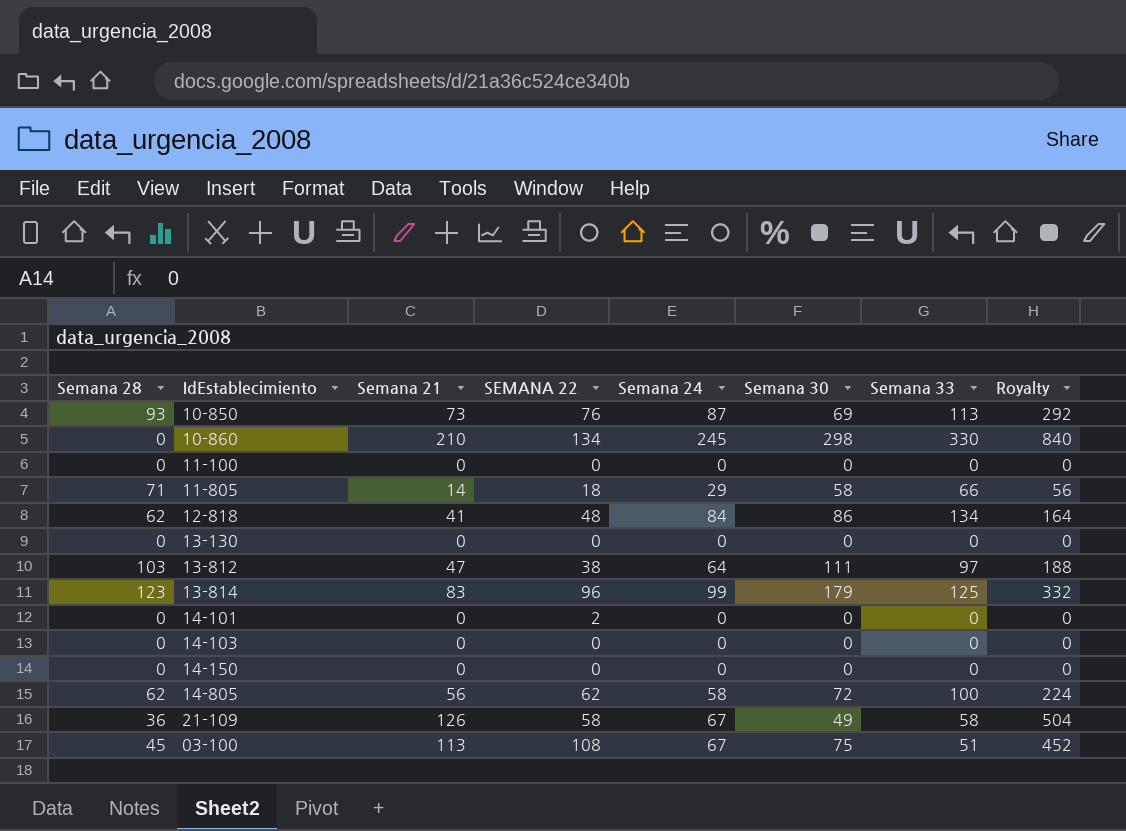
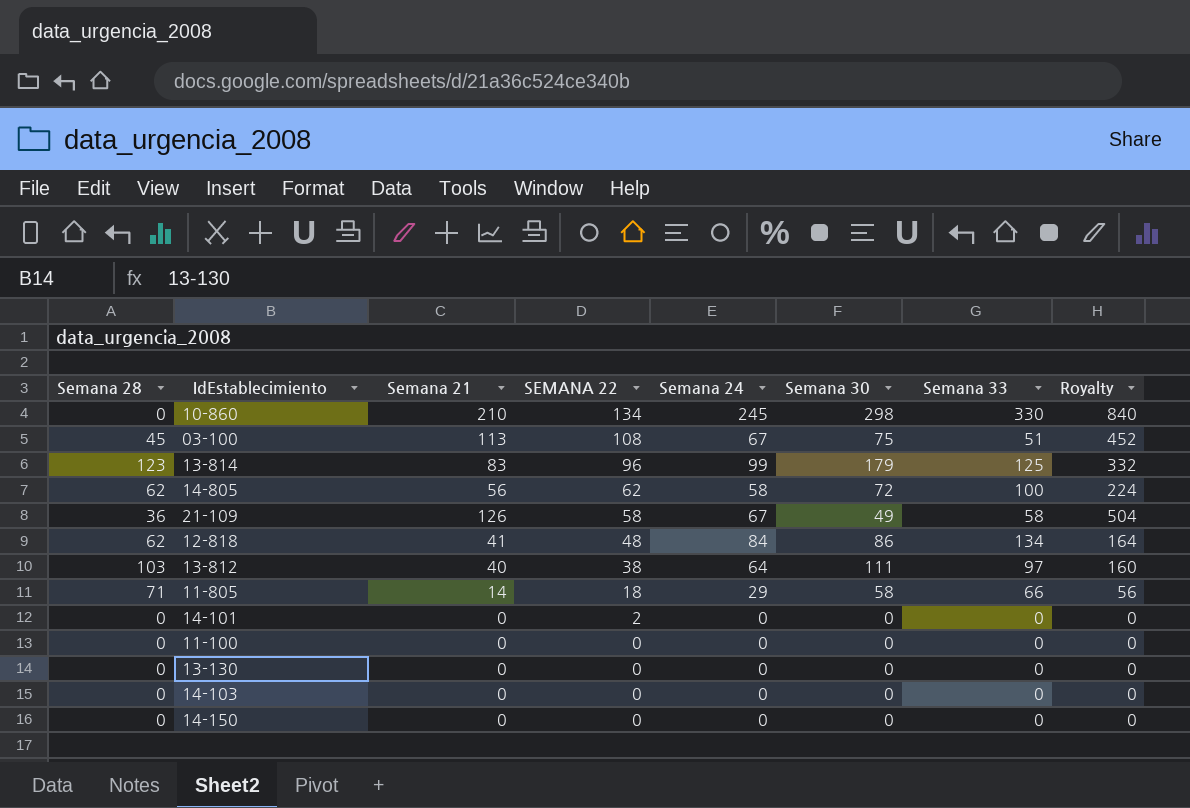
row order: none -> SEMANA 22 descending
row 10-850: 93 | 73 | 76 | 87 | 69 | 113 | 292 -> none
13-812 | Semana 21: 47 -> 40
13-812 | Royalty: 188 -> 160

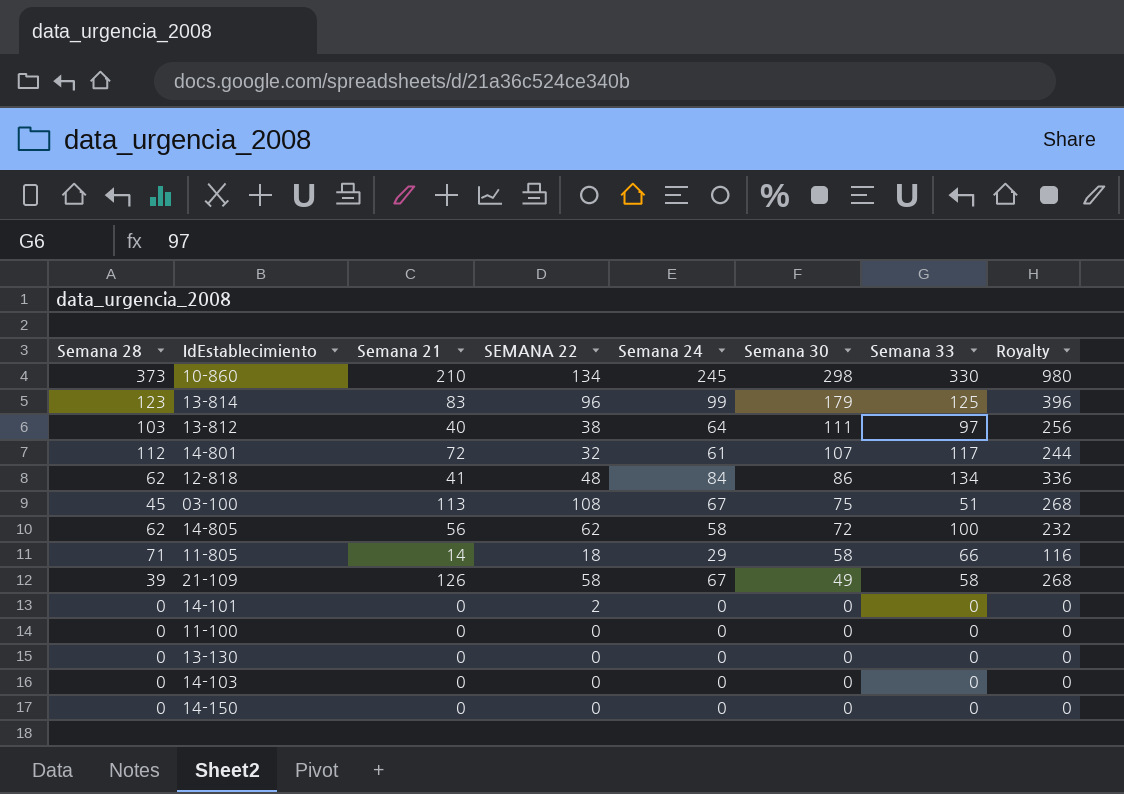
row order: SEMANA 22 descending -> Semana 30 descending
column Royalty | formula: [Semana 21] * 4 -> [Semana 24] * 4
10-860 | Semana 28: 0 -> 373
row 14-801: none -> 112 | 72 | 32 | 61 | 107 | 117 | 244
21-109 | Semana 28: 36 -> 39

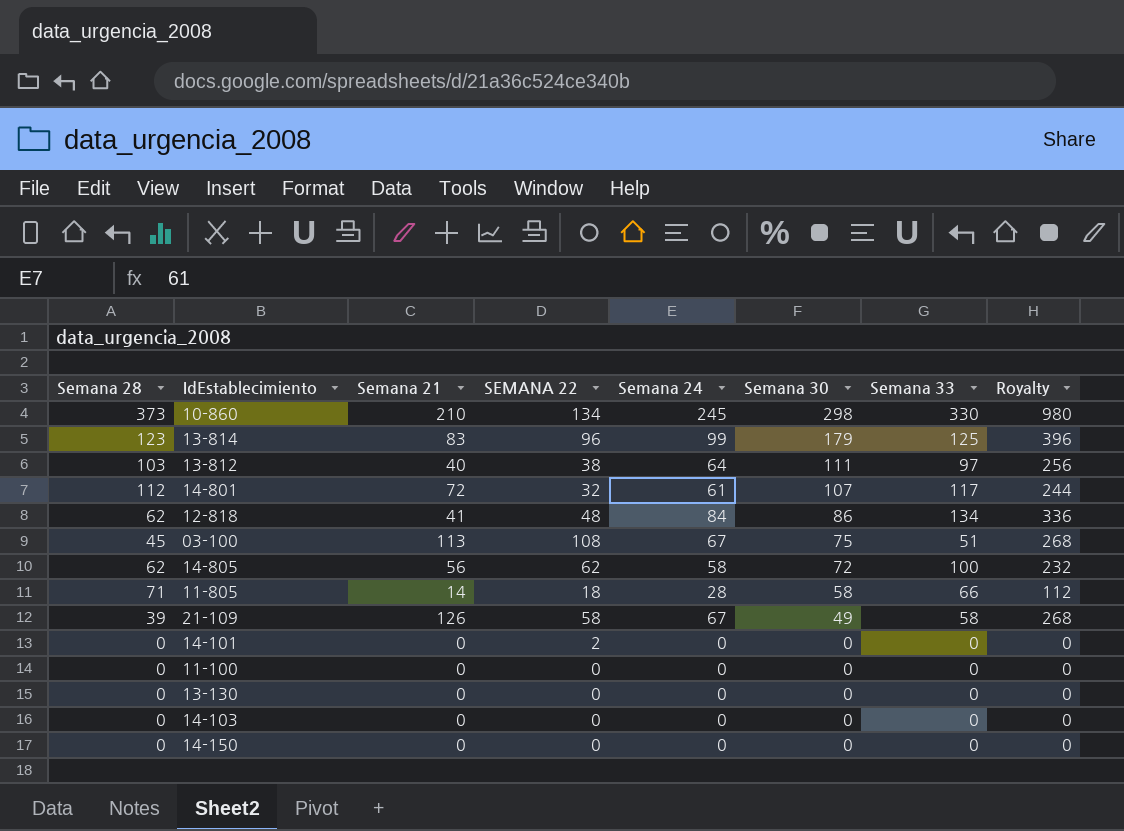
11-805 | Semana 24: 29 -> 28
11-805 | Royalty: 116 -> 112

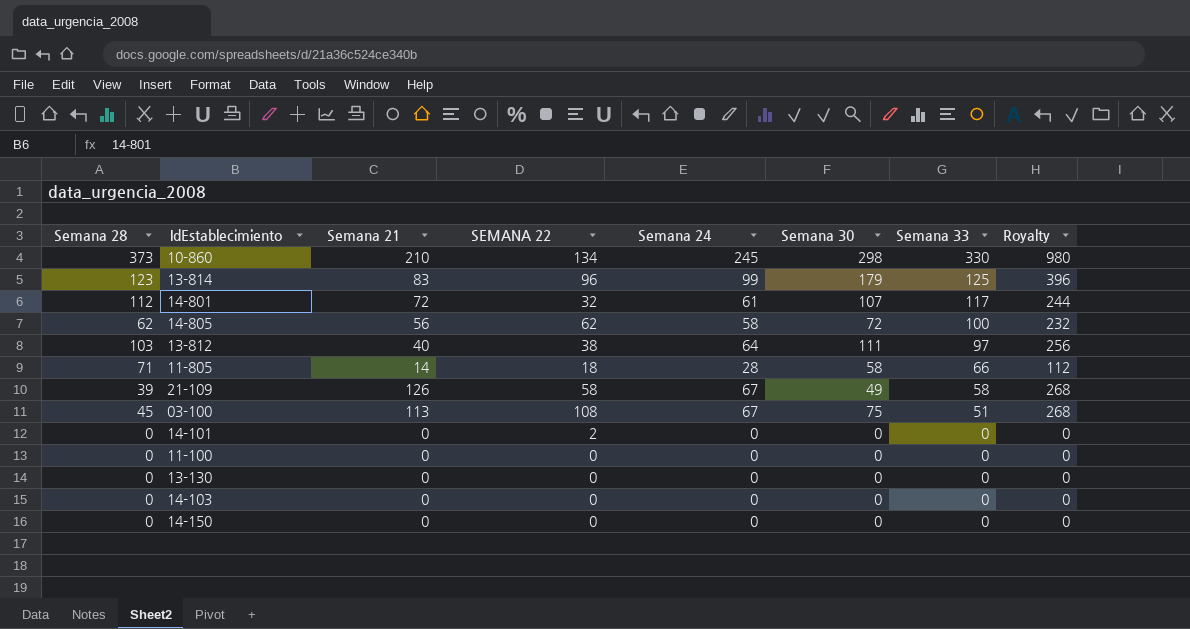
row order: Semana 30 descending -> Semana 33 descending
row 12-818: 62 | 41 | 48 | 84 | 86 | 134 | 336 -> none

